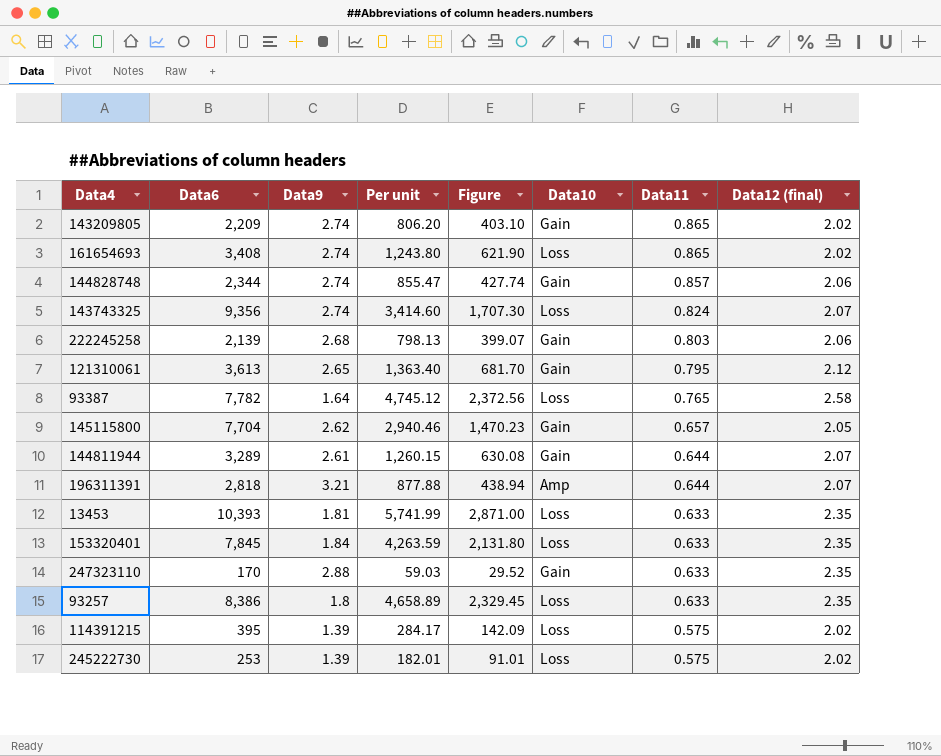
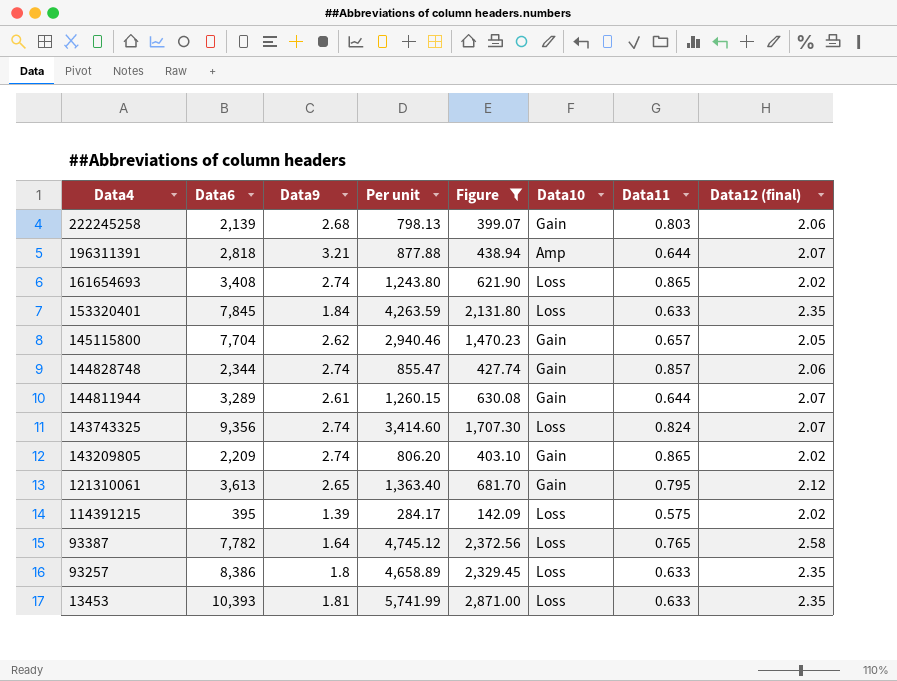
filter: none -> Figure >= 142.09
row order: Data11 descending -> Data4 descending

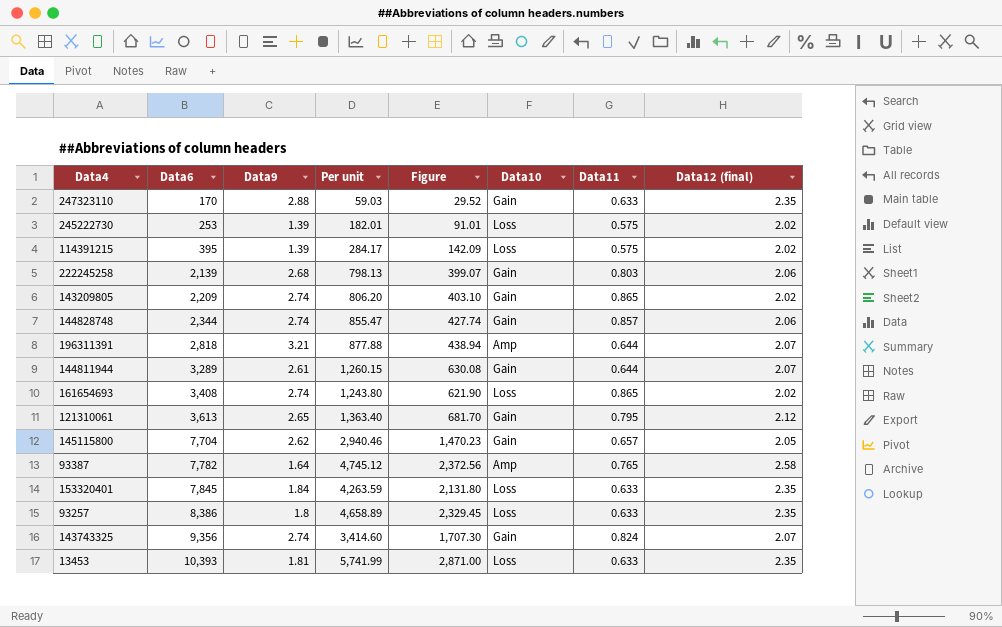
filter: Figure >= 142.09 -> none
row order: Data4 descending -> Data6 ascending
93387 | Data10: Loss -> Amp
143743325 | Data10: Loss -> Gain

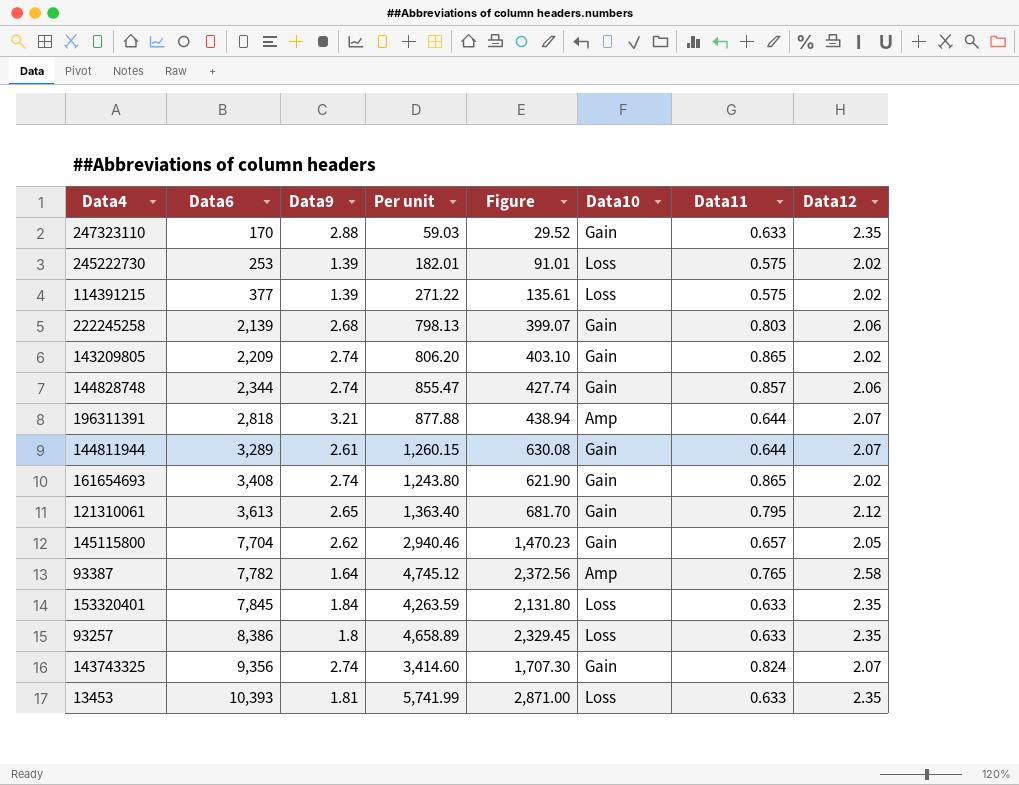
column name: Data12 (final) -> Data12
114391215 | Data6: 395 -> 377
114391215 | Per unit: 284.17 -> 271.22
114391215 | Figure: 142.09 -> 135.61
161654693 | Data10: Loss -> Gain

